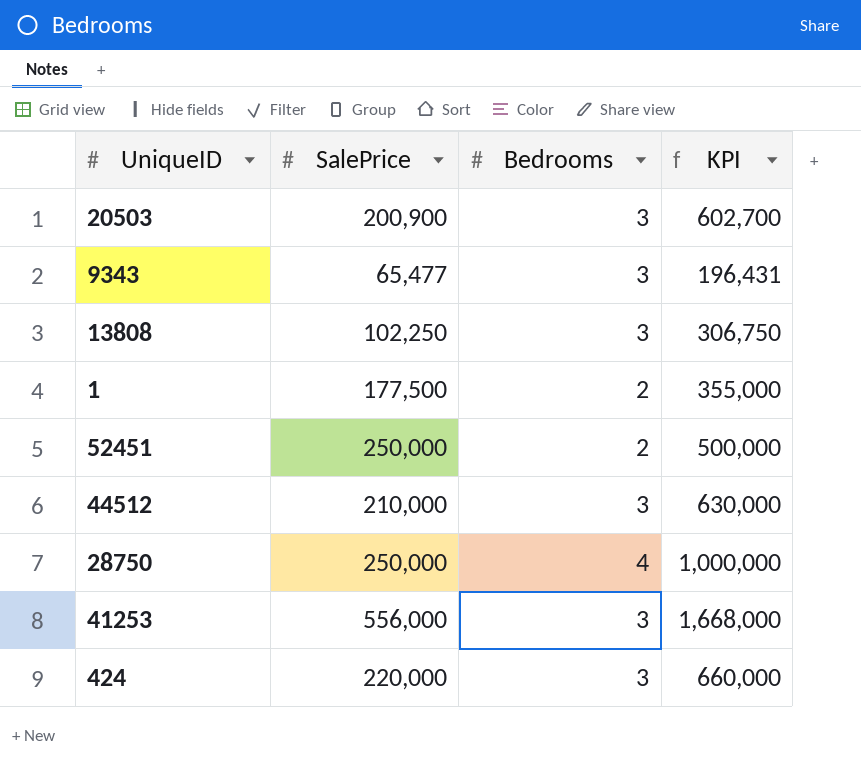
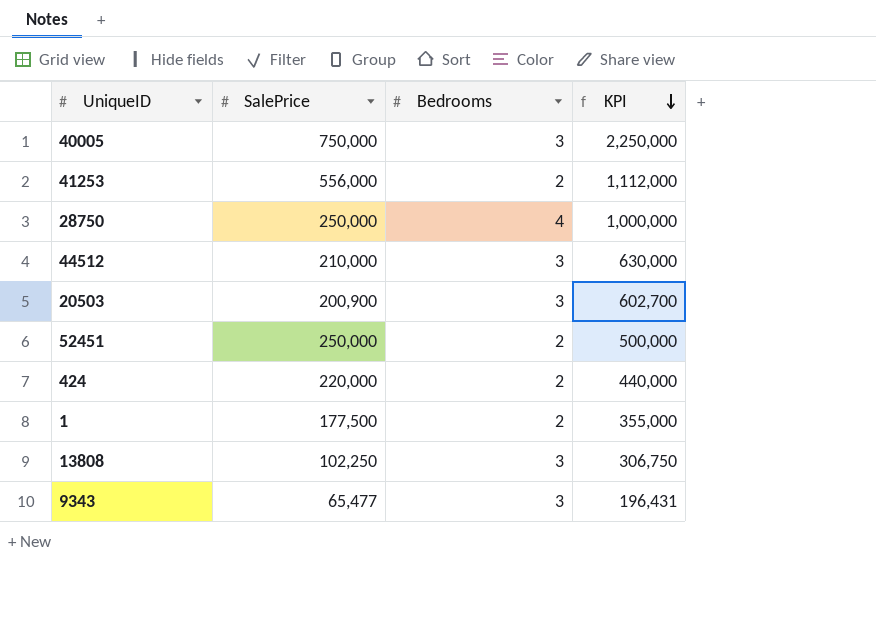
row order: none -> KPI descending
row 40005: none -> 750,000 | 3 | 2,250,000
41253 | Bedrooms: 3 -> 2
41253 | KPI: 1,668,000 -> 1,112,000
424 | Bedrooms: 3 -> 2
424 | KPI: 660,000 -> 440,000

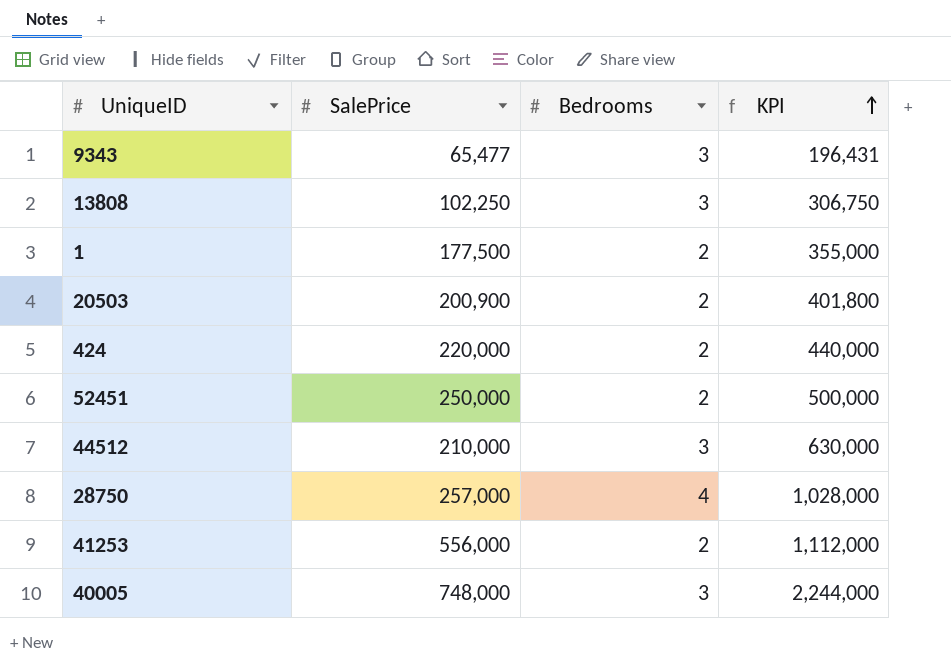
row order: KPI descending -> KPI ascending
20503 | Bedrooms: 3 -> 2
20503 | KPI: 602,700 -> 401,800
28750 | SalePrice: 250,000 -> 257,000
28750 | KPI: 1,000,000 -> 1,028,000
40005 | SalePrice: 750,000 -> 748,000
40005 | KPI: 2,250,000 -> 2,244,000

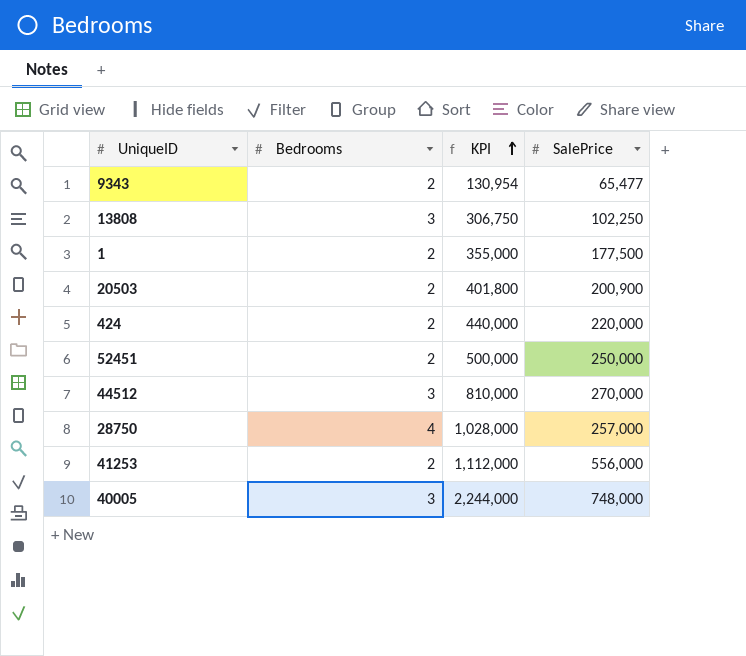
column SalePrice | position: 2 -> 4
9343 | Bedrooms: 3 -> 2
9343 | KPI: 196,431 -> 130,954
44512 | KPI: 630,000 -> 810,000
44512 | SalePrice: 210,000 -> 270,000

